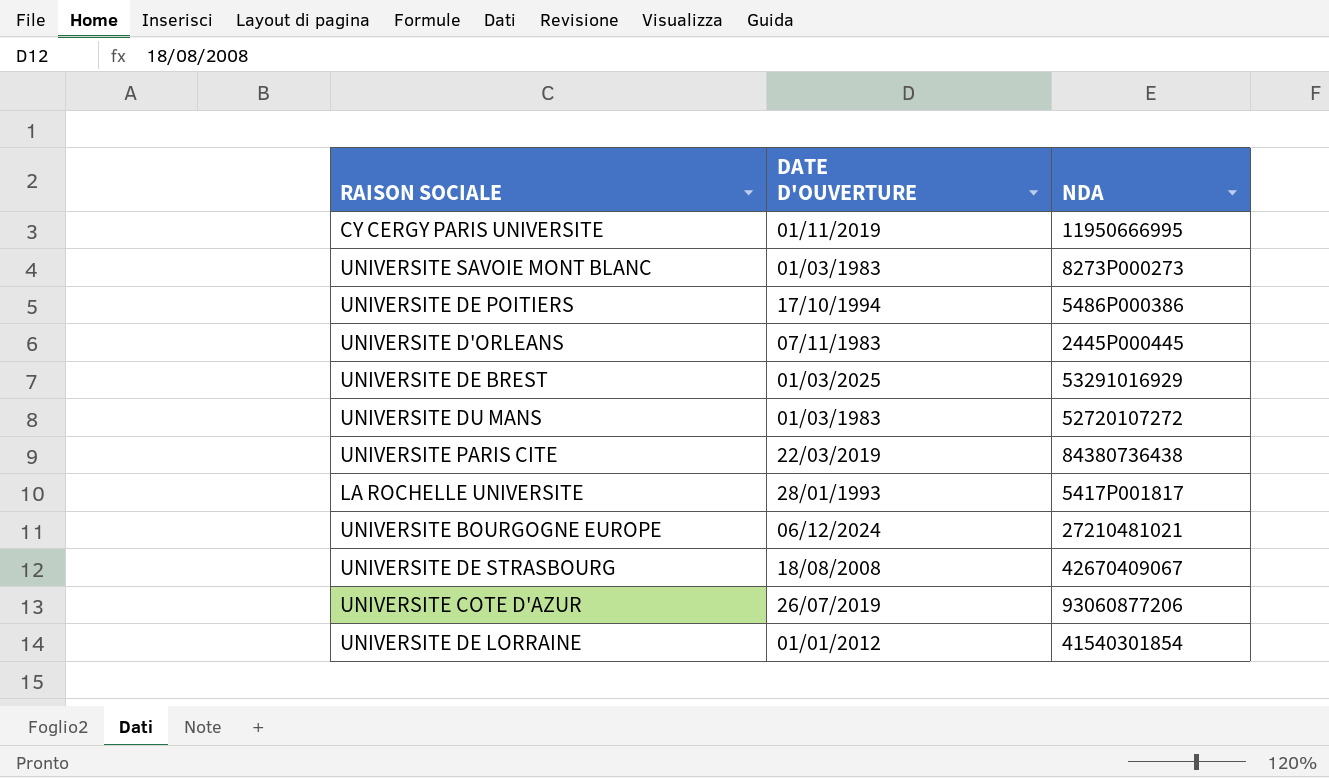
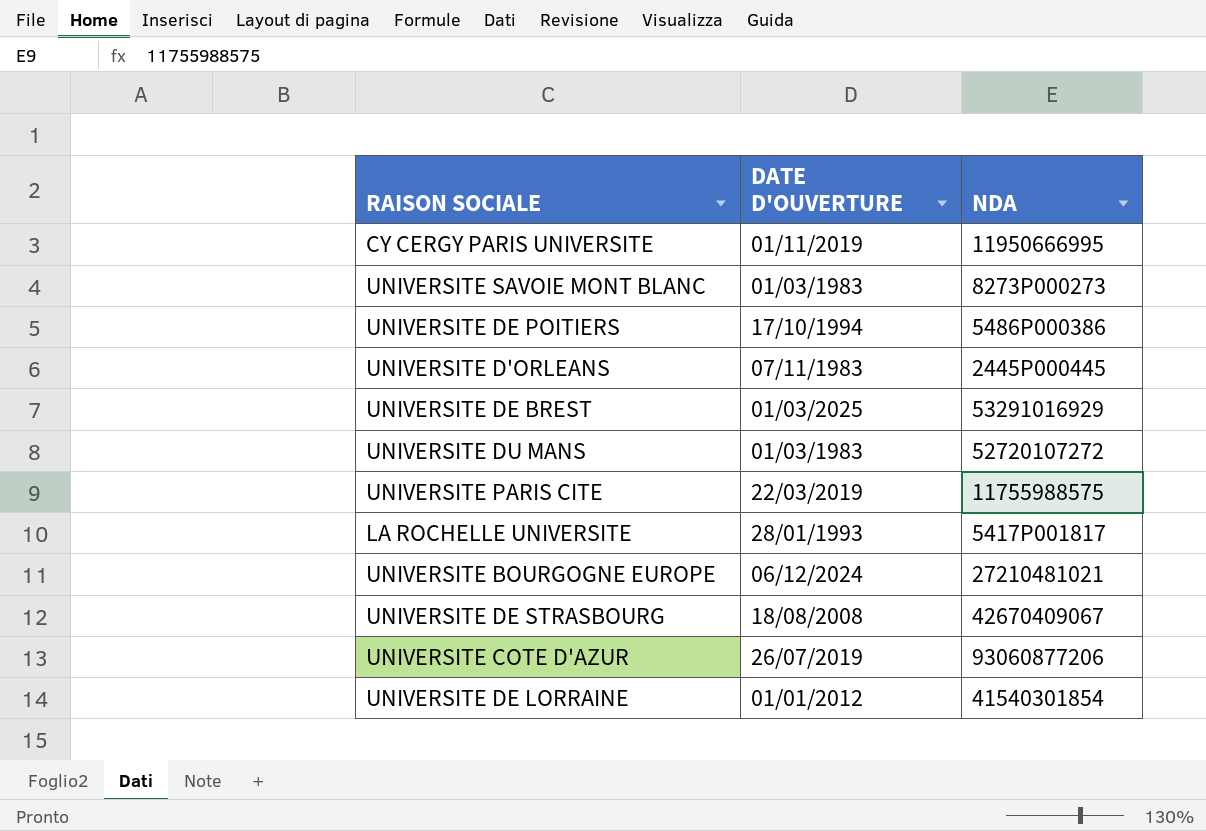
UNIVERSITE PARIS CITE | NDA: 84380736438 -> 11755988575

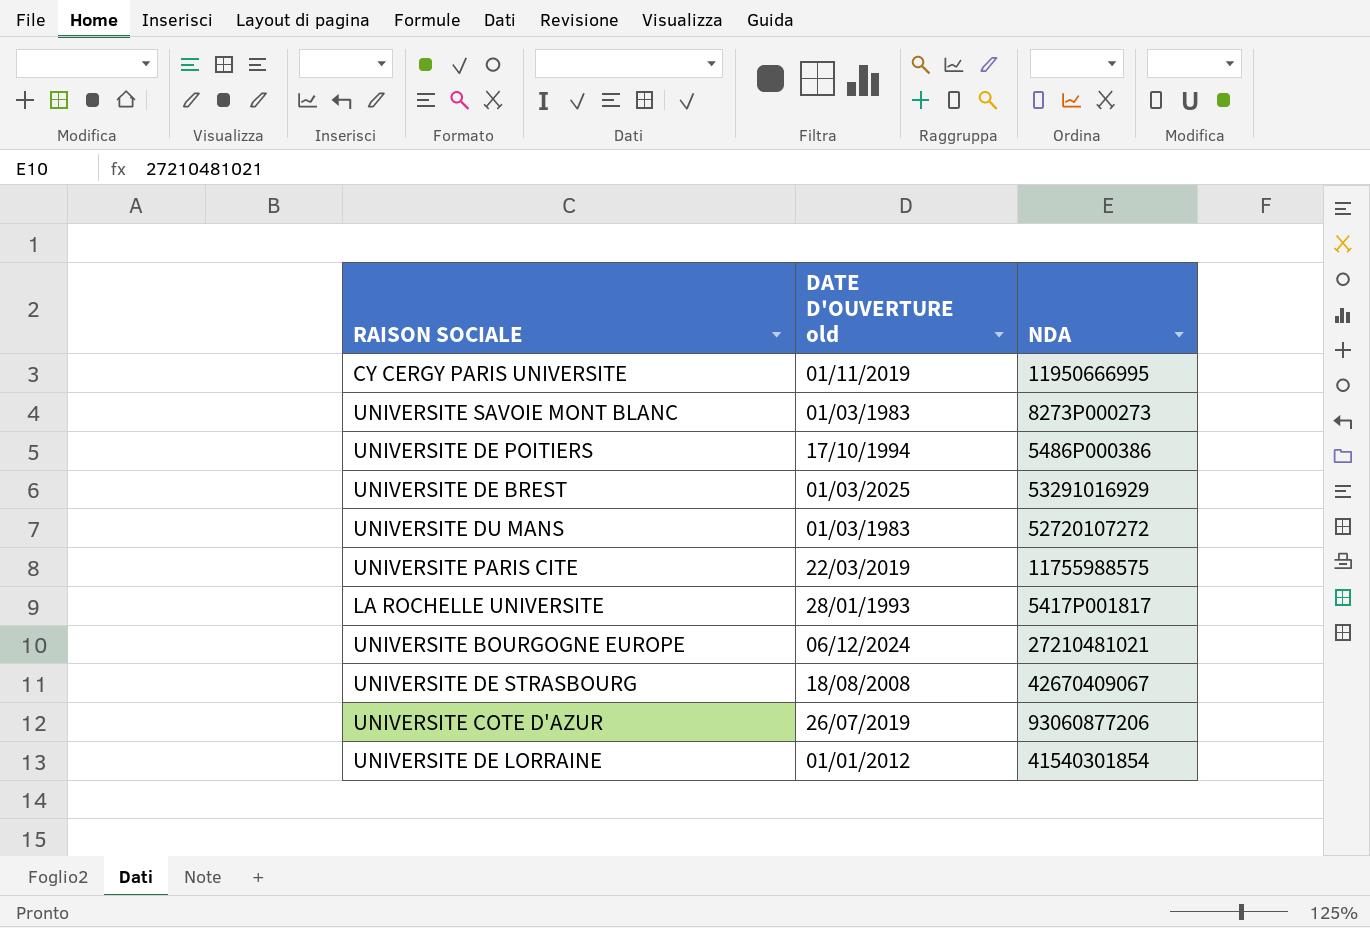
column name: DATE D'OUVERTURE -> DATE D'OUVERTURE old
row UNIVERSITE D'ORLEANS: 07/11/1983 | 2445P000445 -> none

